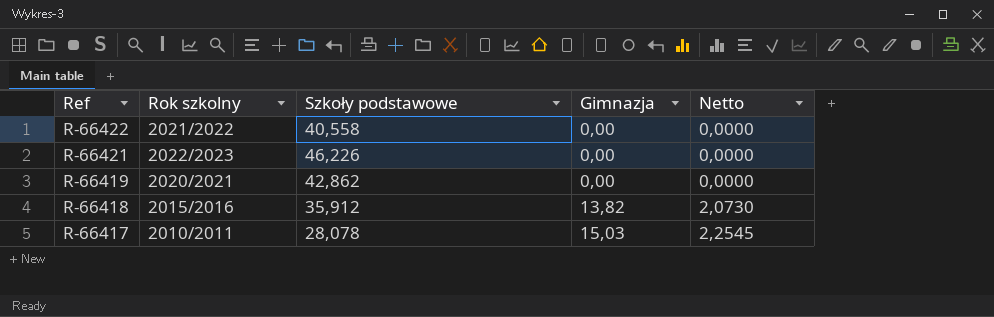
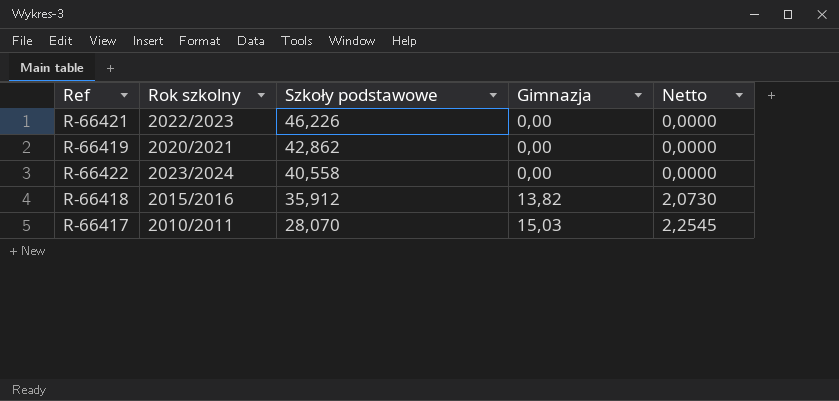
row order: Ref descending -> Szkoły podstawowe descending
R-66422 | Rok szkolny: 2021/2022 -> 2023/2024
R-66417 | Szkoły podstawowe: 28,078 -> 28,070

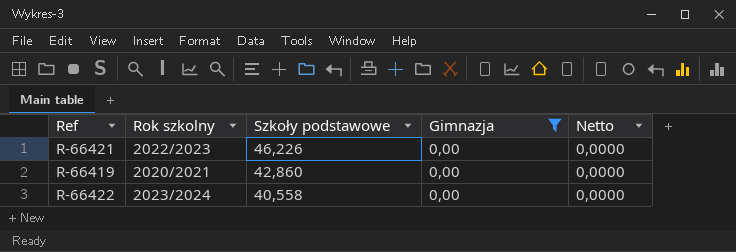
filter: none -> Gimnazja = 0,00
R-66419 | Szkoły podstawowe: 42,862 -> 42,860

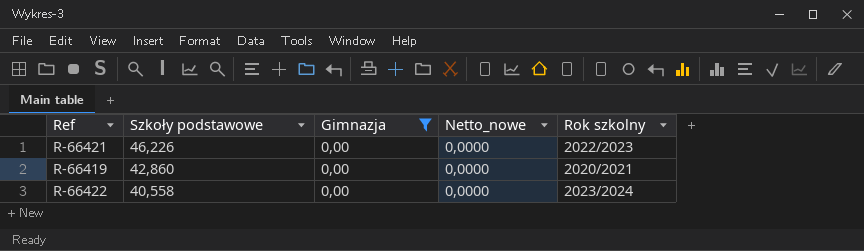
column name: Netto -> Netto_nowe
column Rok szkolny | position: 2 -> 5

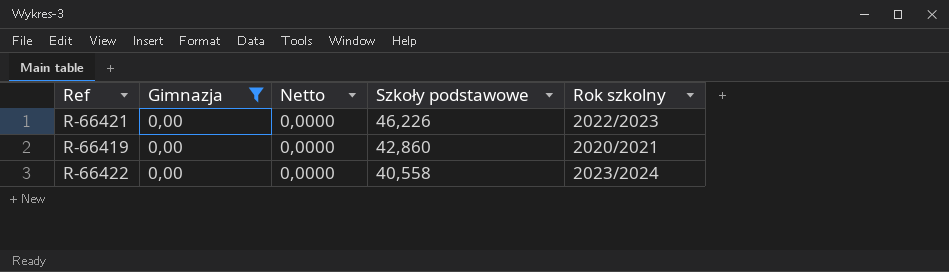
column name: Netto_nowe -> Netto
column Szkoły podstawowe | position: 2 -> 4

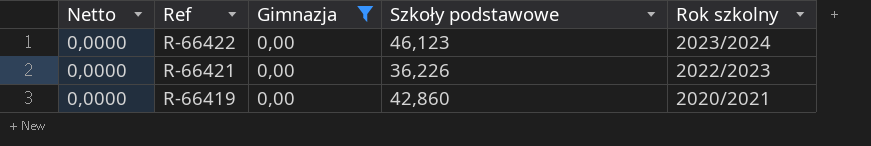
row order: Szkoły podstawowe descending -> Ref descending
column Netto | position: 3 -> 1
R-66422 | Szkoły podstawowe: 40,558 -> 46,123
R-66421 | Szkoły podstawowe: 46,226 -> 36,226

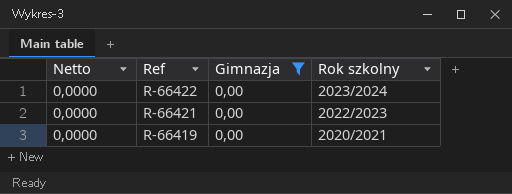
column Szkoły podstawowe | position: 4 -> none

